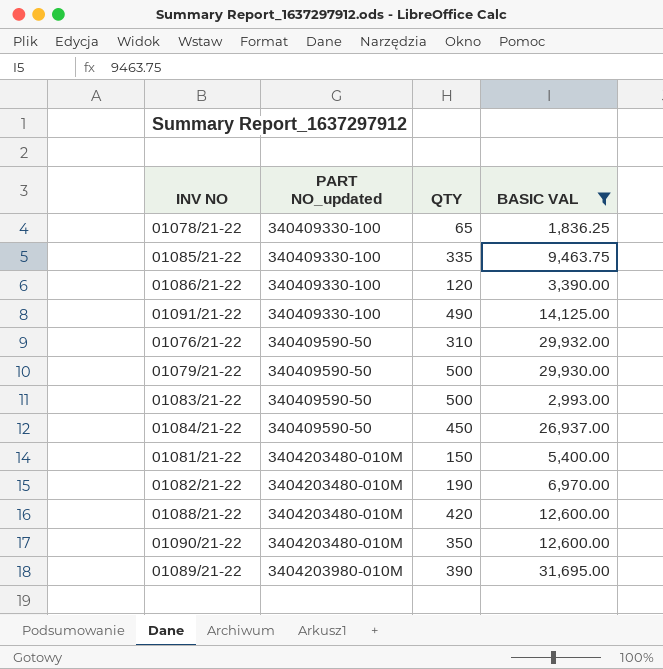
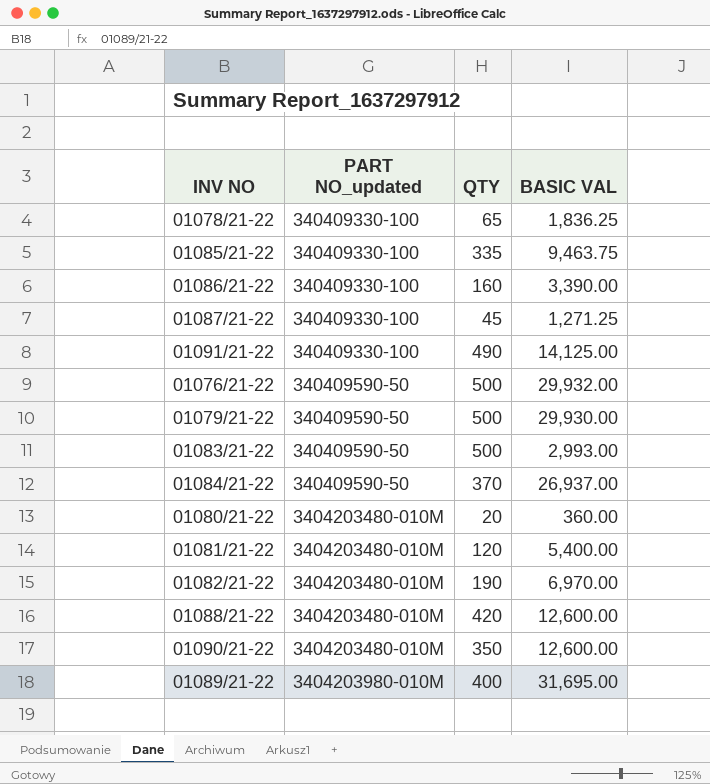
filter: BASIC VAL >= 1,836.25 -> none
01086/21-22 | QTY: 120 -> 160
01076/21-22 | QTY: 310 -> 500
01084/21-22 | QTY: 450 -> 370
01081/21-22 | QTY: 150 -> 120
01089/21-22 | QTY: 390 -> 400

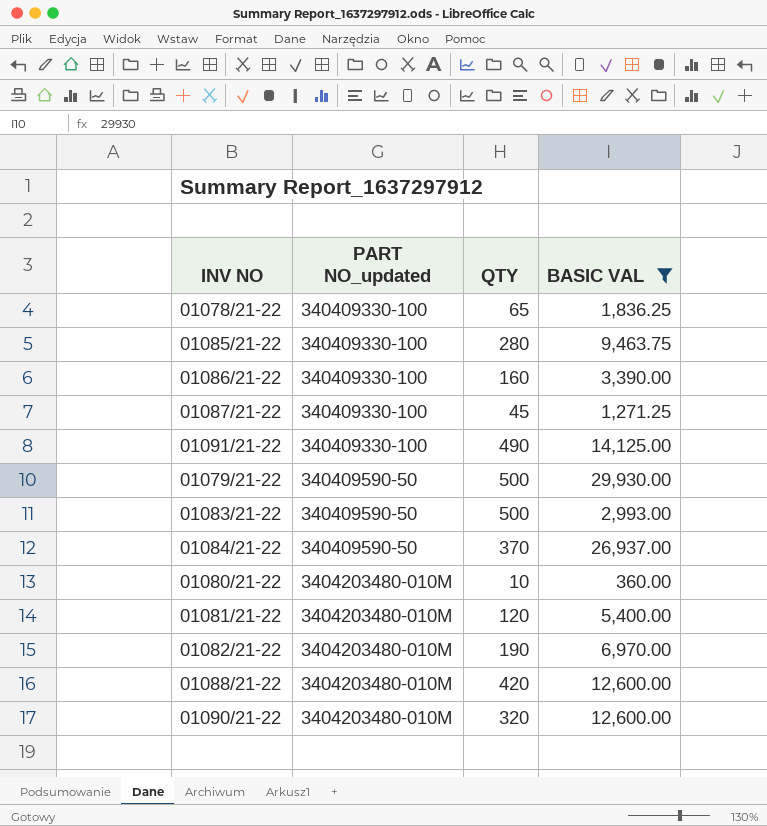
filter: none -> BASIC VAL <= 29,930.00
01085/21-22 | QTY: 335 -> 280
01080/21-22 | QTY: 20 -> 10
01090/21-22 | QTY: 350 -> 320

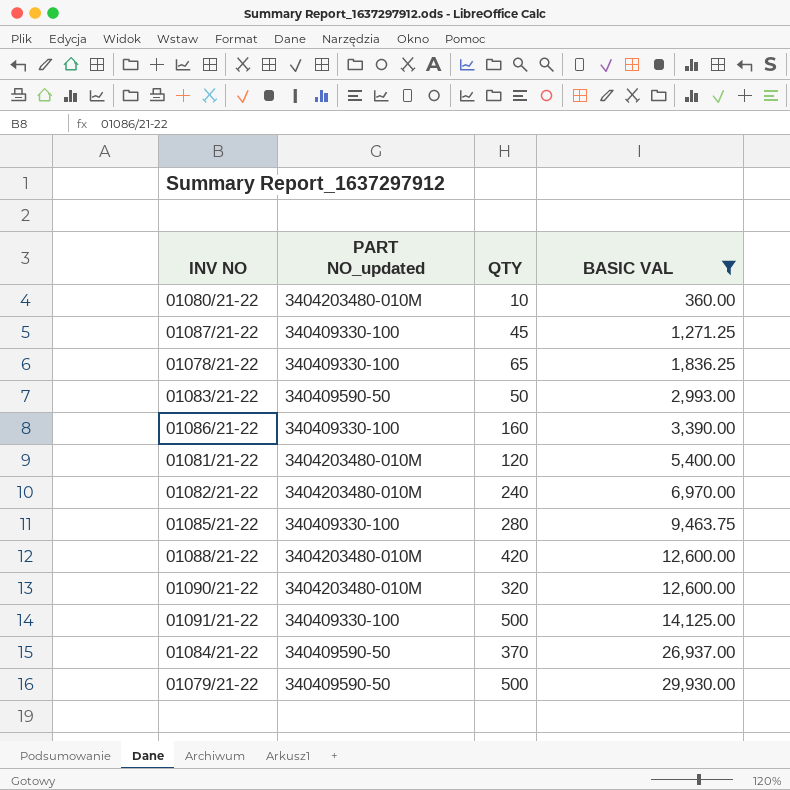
row order: PART NO_updated ascending -> BASIC VAL ascending
01083/21-22 | QTY: 500 -> 50
01082/21-22 | QTY: 190 -> 240
01091/21-22 | QTY: 490 -> 500

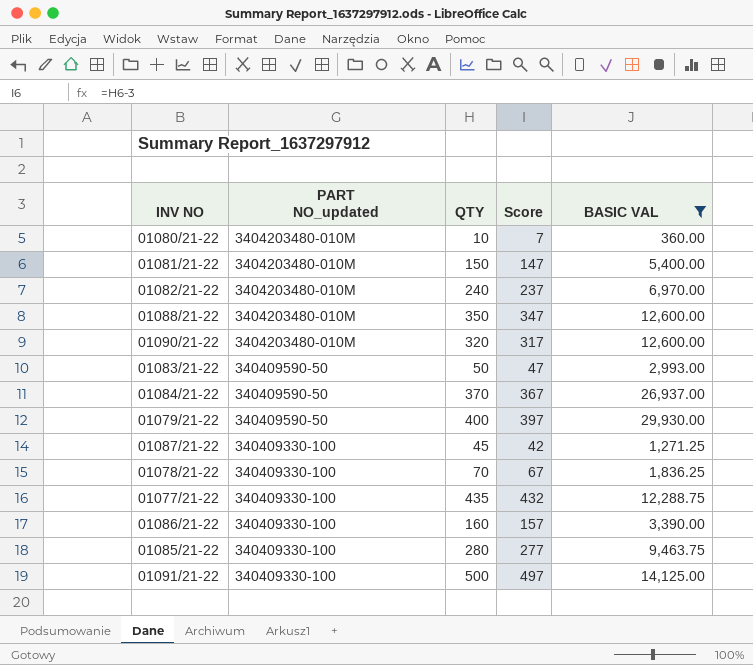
row order: BASIC VAL ascending -> PART NO_updated descending
column Score | formula: none -> [QTY] - 3
01081/21-22 | QTY: 120 -> 150
01088/21-22 | QTY: 420 -> 350
01079/21-22 | QTY: 500 -> 400
01078/21-22 | QTY: 65 -> 70
row 01077/21-22: none -> 340409330-100 | 435 | 432 | 12,288.75

